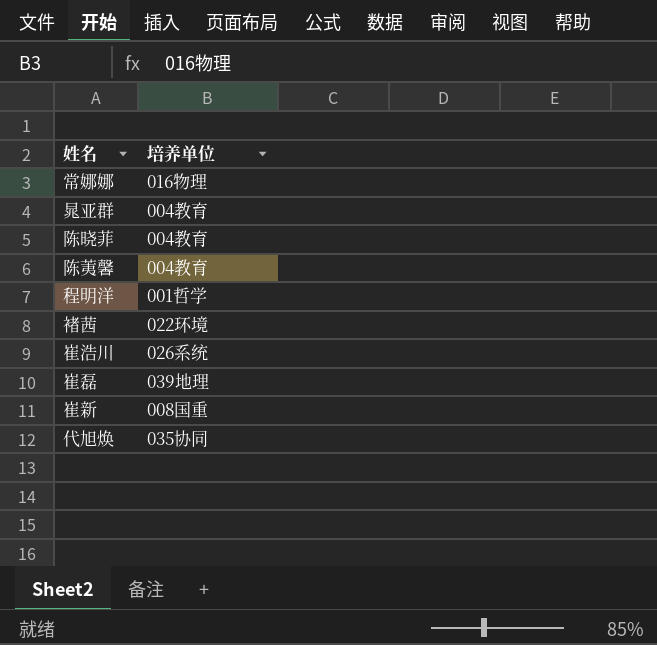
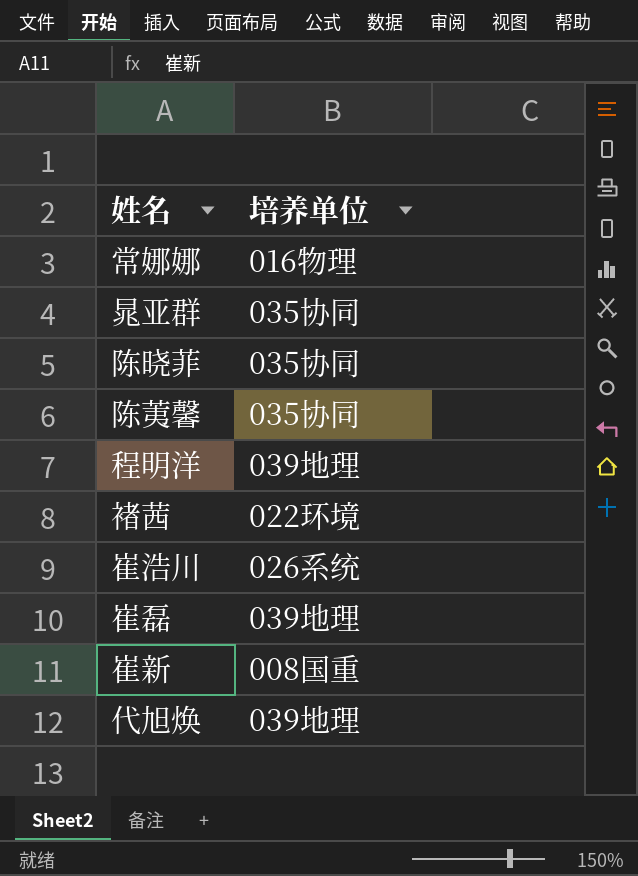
晁亚群 | 培养单位: 004教育 -> 035协同
陈晓菲 | 培养单位: 004教育 -> 035协同
陈荑馨 | 培养单位: 004教育 -> 035协同
程明洋 | 培养单位: 001哲学 -> 039地理
代旭焕 | 培养单位: 035协同 -> 039地理

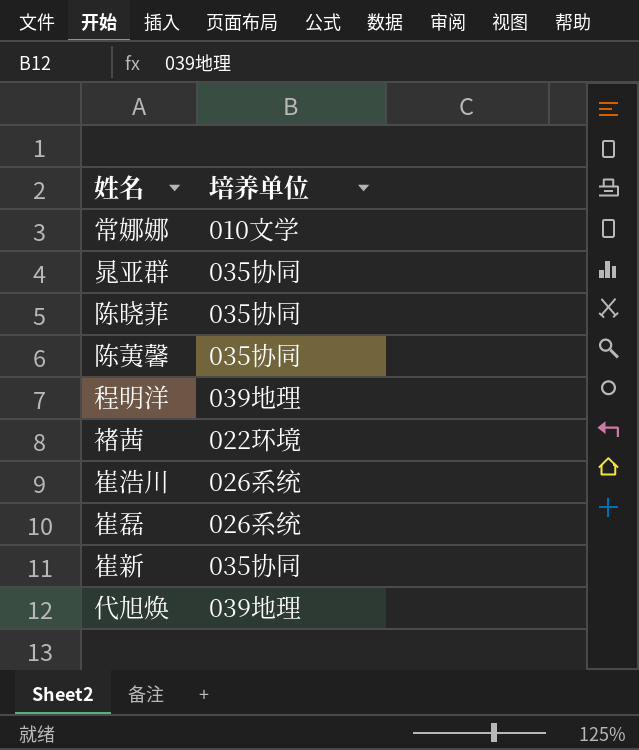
常娜娜 | 培养单位: 016物理 -> 010文学
崔磊 | 培养单位: 039地理 -> 026系统
崔新 | 培养单位: 008国重 -> 035协同

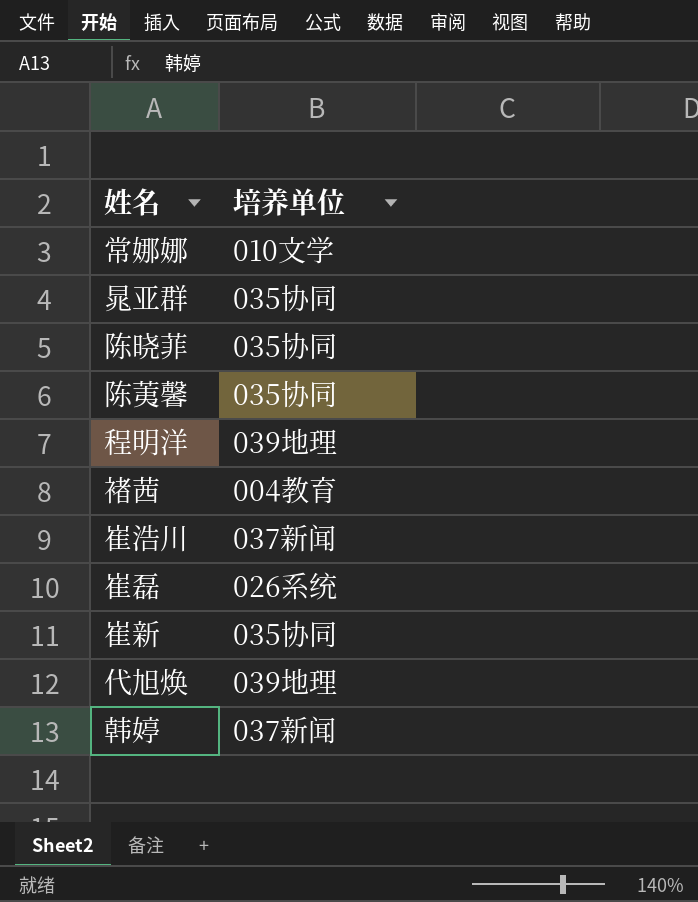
褚茜 | 培养单位: 022环境 -> 004教育
崔浩川 | 培养单位: 026系统 -> 037新闻
row 韩婷: none -> 037新闻

